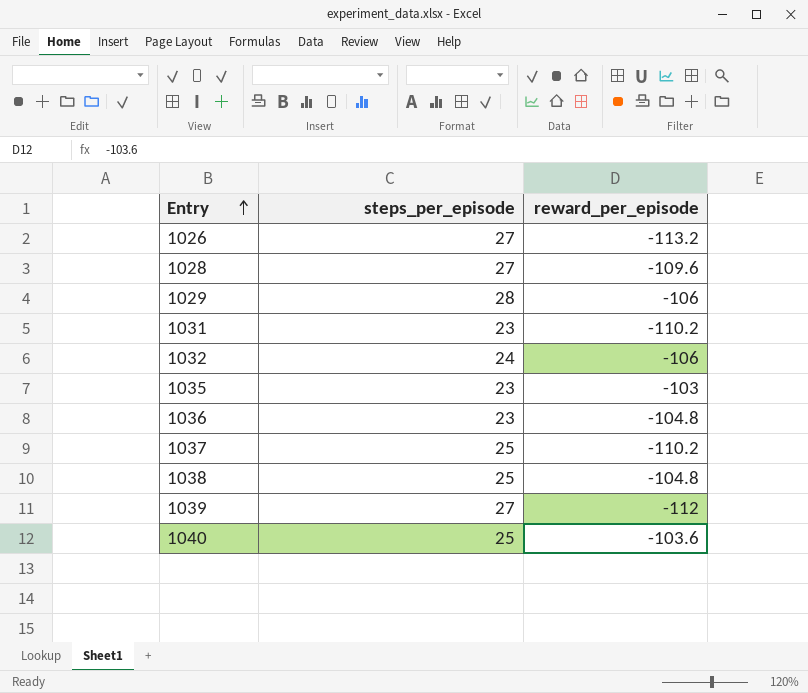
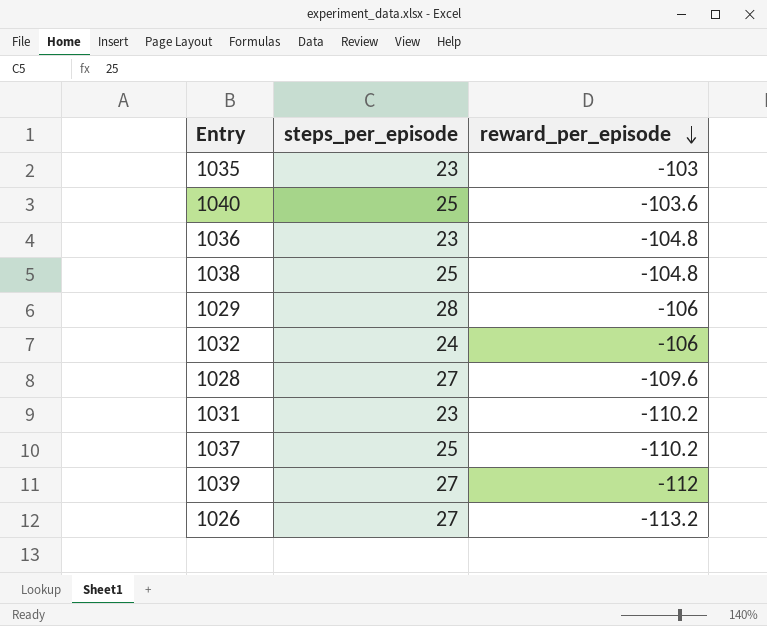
row order: Entry ascending -> reward_per_episode descending

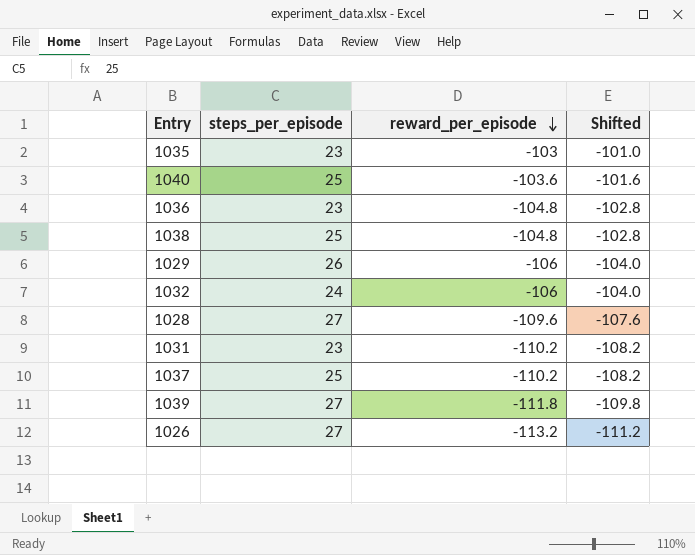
column Shifted | formula: none -> [reward_per_episode] + 2
1029 | steps_per_episode: 28 -> 26
1039 | reward_per_episode: -112 -> -111.8

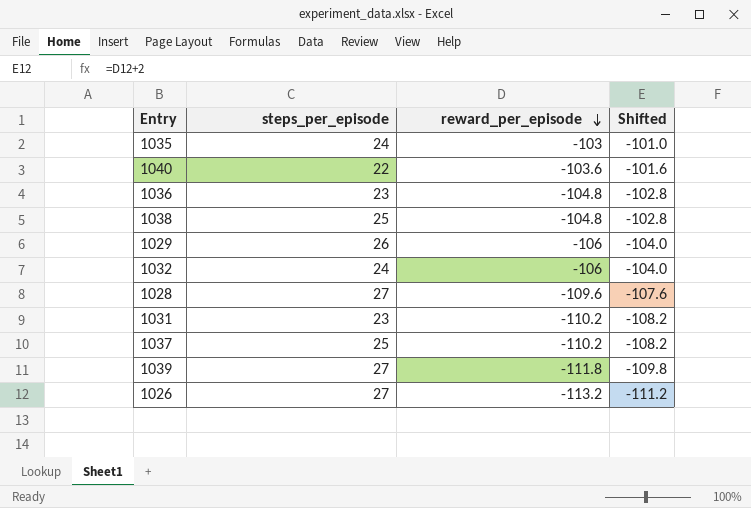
1035 | steps_per_episode: 23 -> 24
1040 | steps_per_episode: 25 -> 22

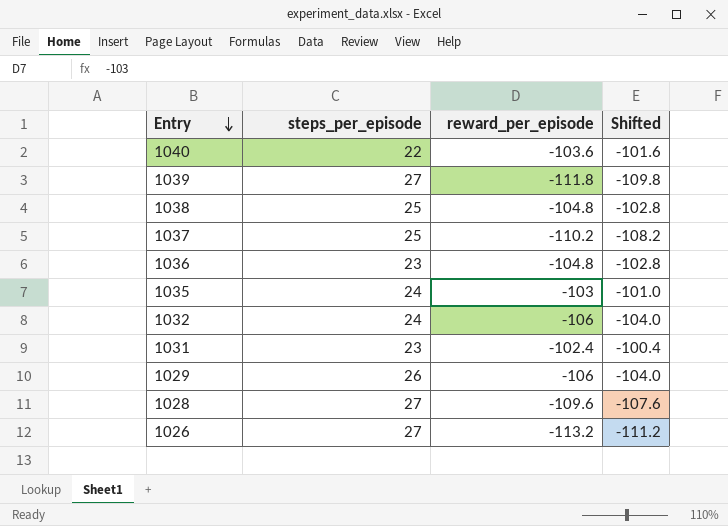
row order: reward_per_episode descending -> Entry descending
1031 | reward_per_episode: -110.2 -> -102.4
1031 | Shifted: -108.2 -> -100.4

